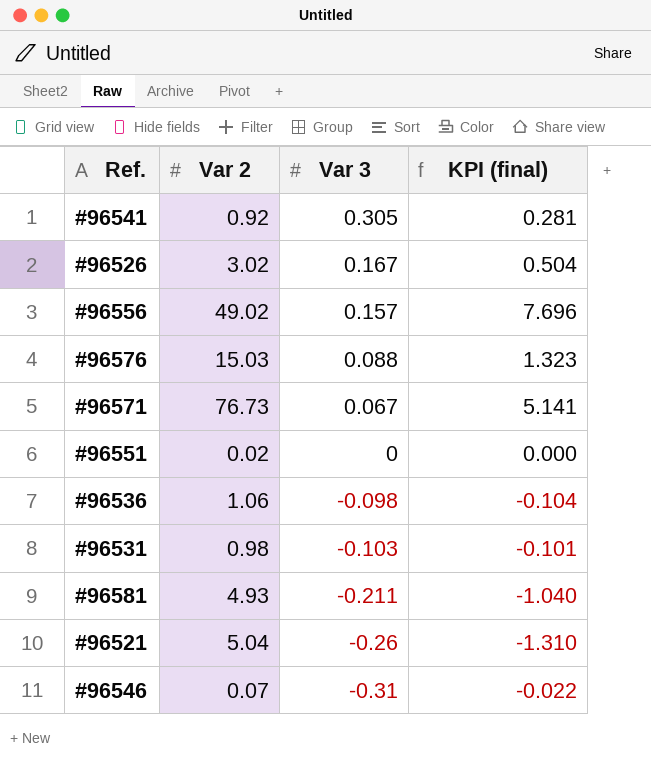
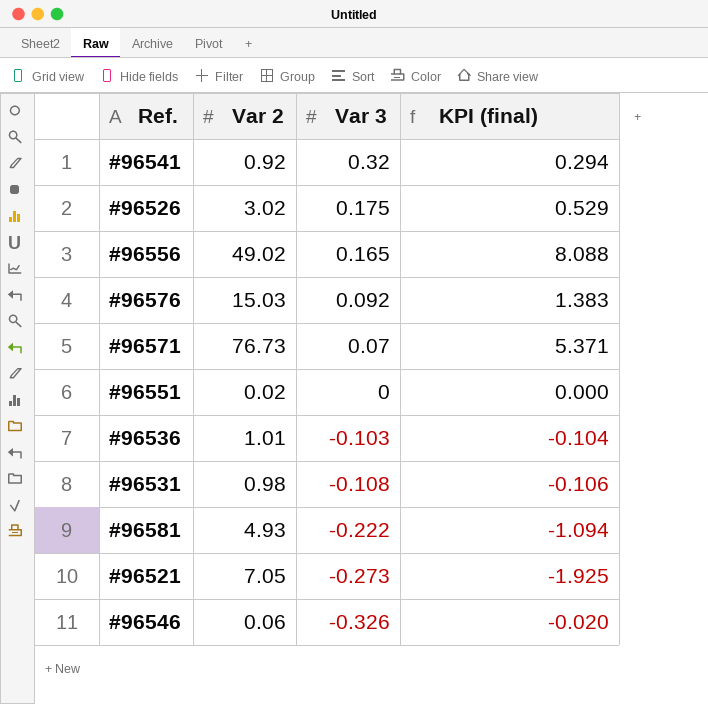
#96541 | Var 3: 0.305 -> 0.32
#96541 | KPI (final): 0.281 -> 0.294
#96526 | Var 3: 0.167 -> 0.175
#96526 | KPI (final): 0.504 -> 0.529
#96556 | Var 3: 0.157 -> 0.165
#96556 | KPI (final): 7.696 -> 8.088
#96576 | Var 3: 0.088 -> 0.092
#96576 | KPI (final): 1.323 -> 1.383
#96571 | Var 3: 0.067 -> 0.07
#96571 | KPI (final): 5.141 -> 5.371
#96536 | Var 2: 1.06 -> 1.01
#96536 | Var 3: -0.098 -> -0.103
#96531 | Var 3: -0.103 -> -0.108
#96531 | KPI (final): -0.101 -> -0.106
#96581 | Var 3: -0.211 -> -0.222
#96581 | KPI (final): -1.040 -> -1.094
#96521 | Var 2: 5.04 -> 7.05
#96521 | Var 3: -0.26 -> -0.273
#96521 | KPI (final): -1.310 -> -1.925
#96546 | Var 2: 0.07 -> 0.06
#96546 | Var 3: -0.31 -> -0.326
#96546 | KPI (final): -0.022 -> -0.020

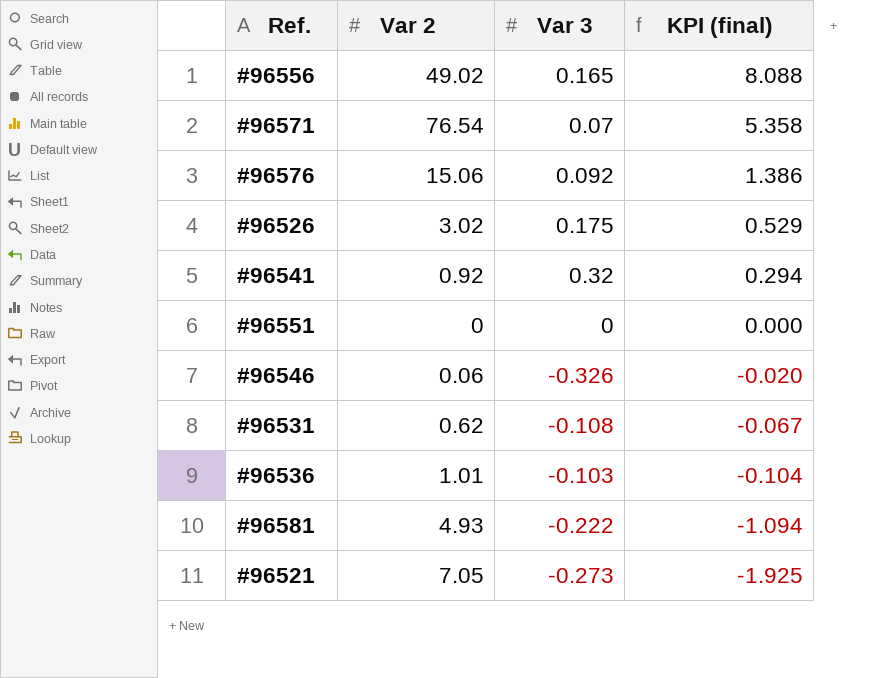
row order: Var 3 descending -> KPI (final) descending
#96571 | Var 2: 76.73 -> 76.54
#96571 | KPI (final): 5.371 -> 5.358
#96576 | Var 2: 15.03 -> 15.06
#96576 | KPI (final): 1.383 -> 1.386
#96551 | Var 2: 0.02 -> 0
#96531 | Var 2: 0.98 -> 0.62
#96531 | KPI (final): -0.106 -> -0.067

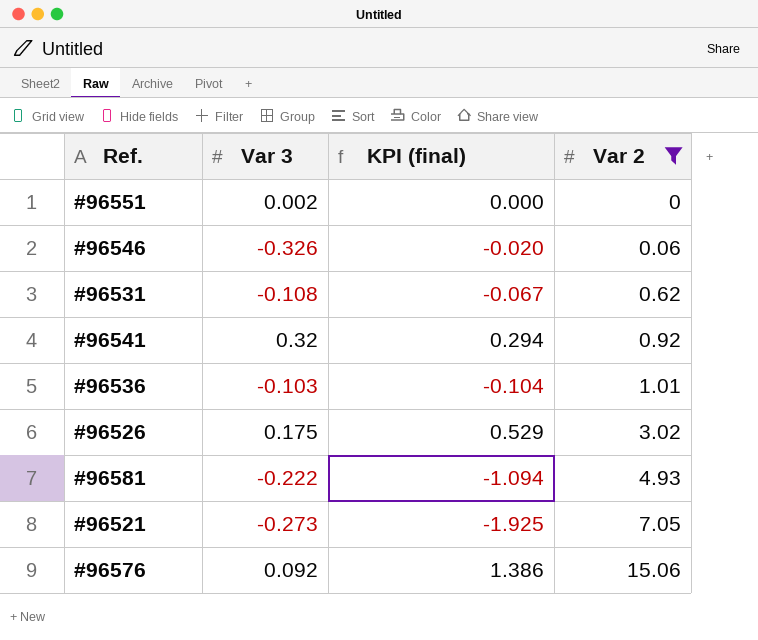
filter: none -> Var 2 <= 15.06
row order: KPI (final) descending -> Var 2 ascending
column Var 2 | position: 2 -> 4
#96551 | Var 3: 0 -> 0.002

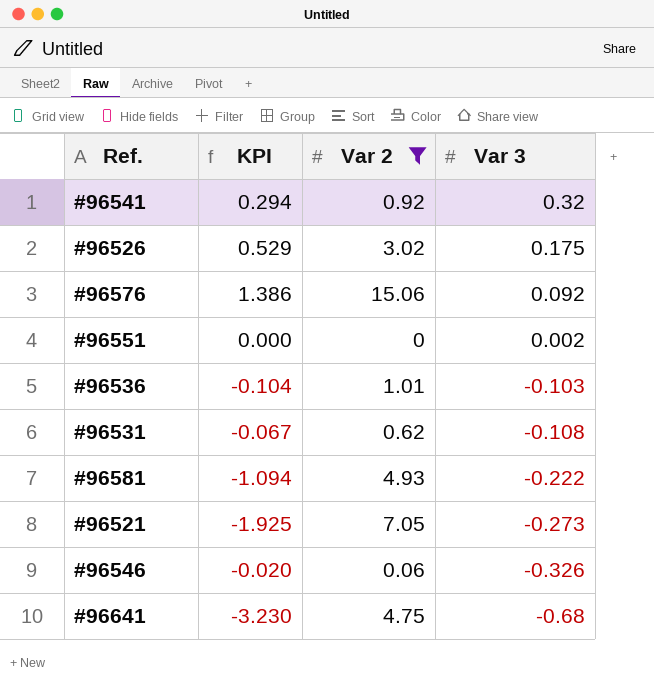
row order: Var 2 ascending -> Var 3 descending
column name: KPI (final) -> KPI
column Var 3 | position: 2 -> 4
row #96641: none -> -3.230 | 4.75 | -0.68

